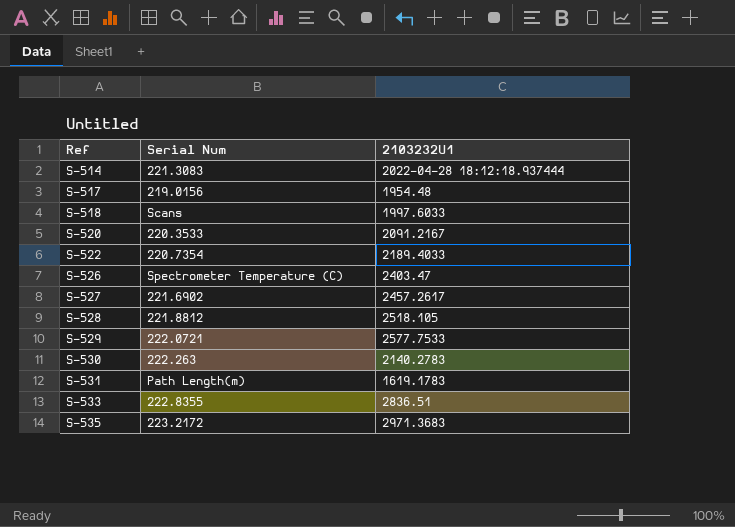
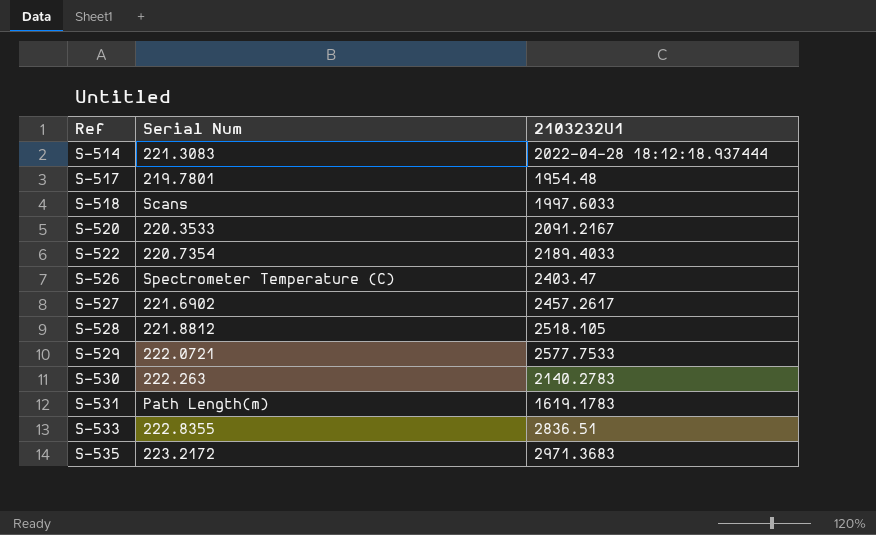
S-517 | Serial Num: 219.0156 -> 219.7801

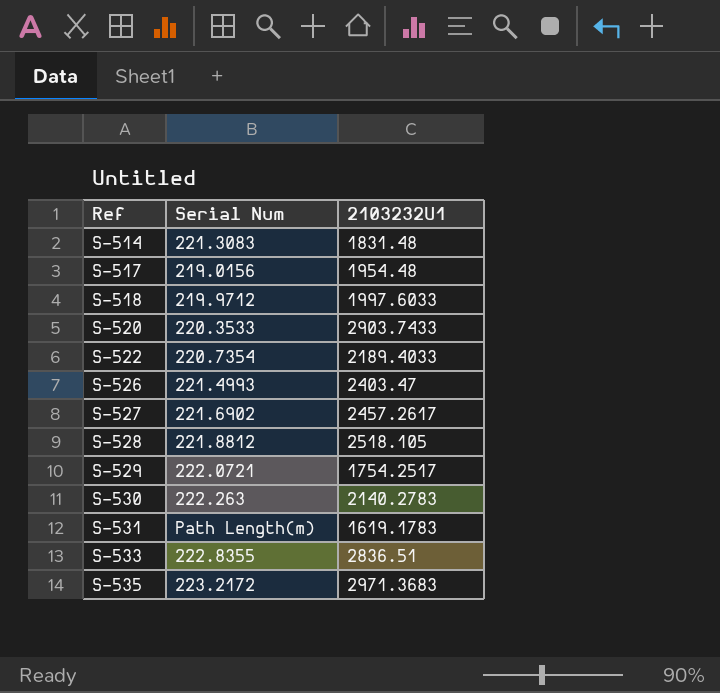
S-514 | 2103232U1: 2022-04-28 18:12:18.937444 -> 1831.48
S-517 | Serial Num: 219.7801 -> 219.0156
S-518 | Serial Num: Scans -> 219.9712
S-520 | 2103232U1: 2091.2167 -> 2903.7433
S-526 | Serial Num: Spectrometer Temperature (C) -> 221.4993
S-529 | 2103232U1: 2577.7533 -> 1754.2517

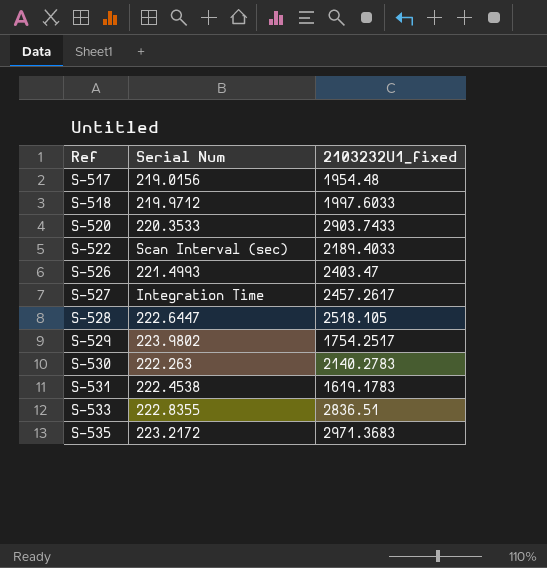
column name: 2103232U1 -> 2103232U1_fixed
row S-514: 221.3083 | 1831.48 -> none
S-522 | Serial Num: 220.7354 -> Scan Interval (sec)
S-527 | Serial Num: 221.6902 -> Integration Time
S-528 | Serial Num: 221.8812 -> 222.6447
S-529 | Serial Num: 222.0721 -> 223.9802
S-531 | Serial Num: Path Length(m) -> 222.4538

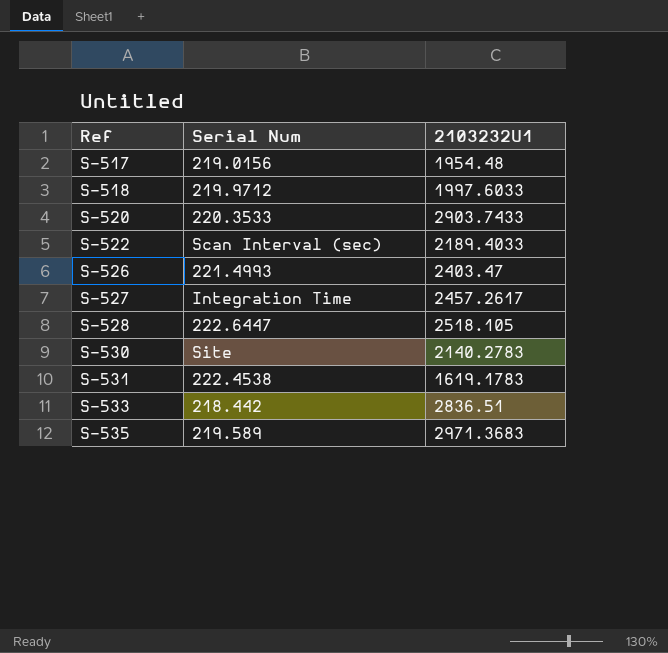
column name: 2103232U1_fixed -> 2103232U1
row S-529: 223.9802 | 1754.2517 -> none
S-530 | Serial Num: 222.263 -> Site
S-533 | Serial Num: 222.8355 -> 218.442
S-535 | Serial Num: 223.2172 -> 219.589

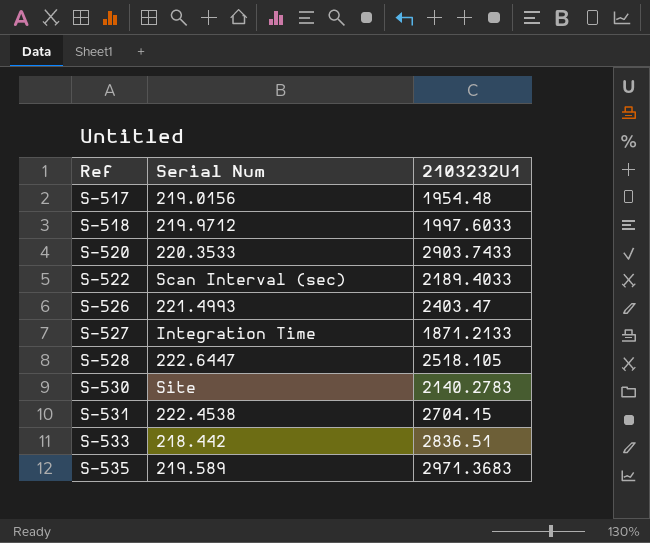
S-527 | 2103232U1: 2457.2617 -> 1871.2133
S-531 | 2103232U1: 1619.1783 -> 2704.15

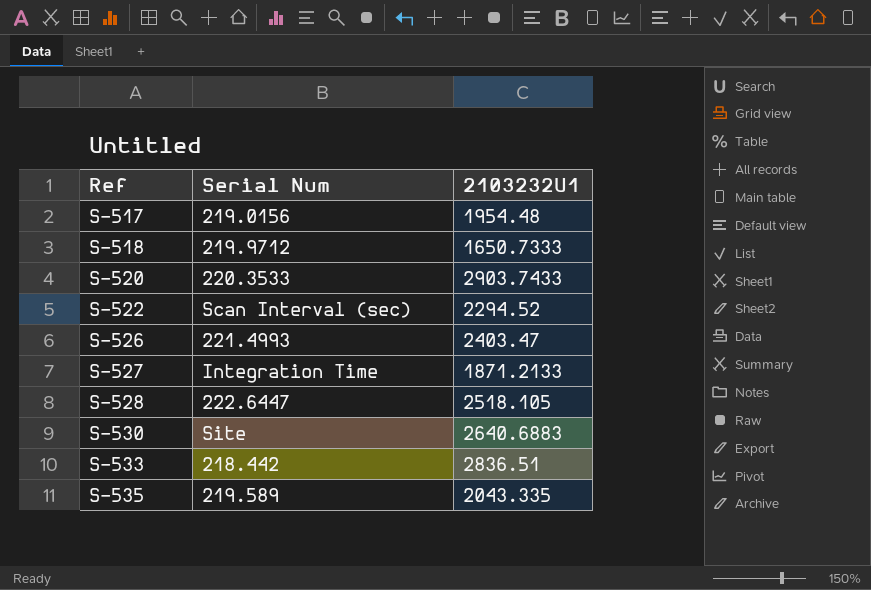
row S-531: 222.4538 | 2704.15 -> none
S-518 | 2103232U1: 1997.6033 -> 1650.7333
S-522 | 2103232U1: 2189.4033 -> 2294.52
S-530 | 2103232U1: 2140.2783 -> 2640.6883
S-535 | 2103232U1: 2971.3683 -> 2043.335

